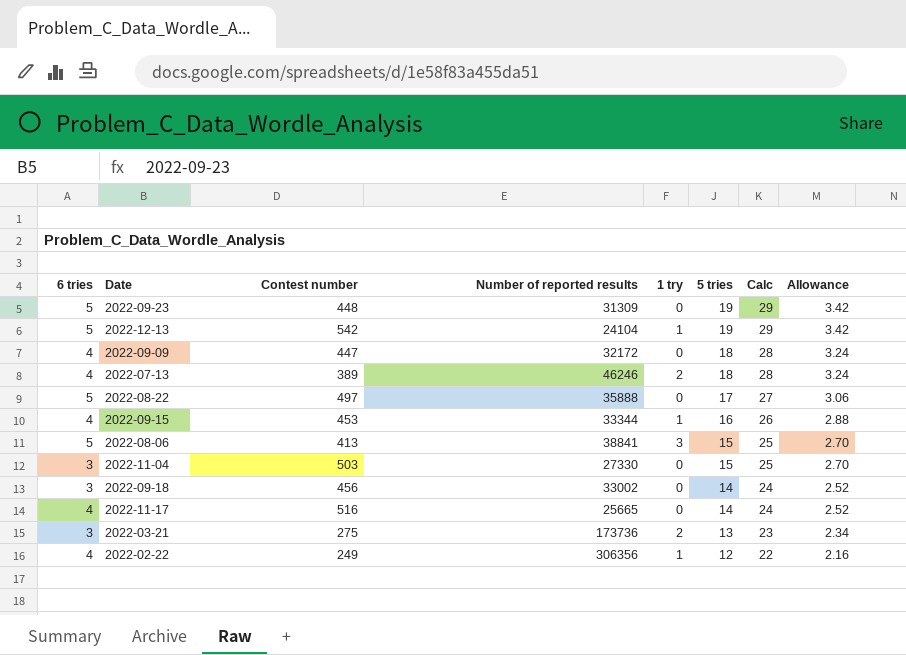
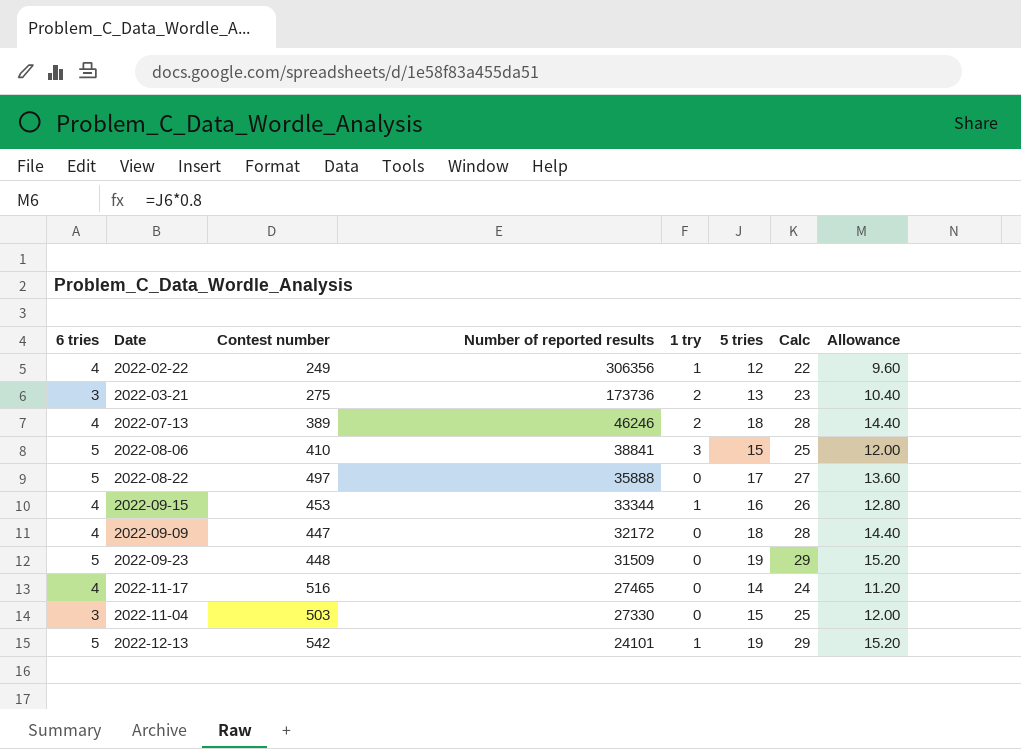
row order: 5 tries descending -> Number of reported results descending
column Allowance | formula: [5 tries] * 0.18 -> [5 tries] * 0.8
row 2022-09-18: 3 | 456 | 33002 | 0 | 14 | 24 | 2.52 -> none
2022-08-06 | Contest number: 413 -> 410
2022-09-23 | Number of reported results: 31309 -> 31509
2022-11-17 | Number of reported results: 25665 -> 27465
2022-12-13 | Number of reported results: 24104 -> 24101

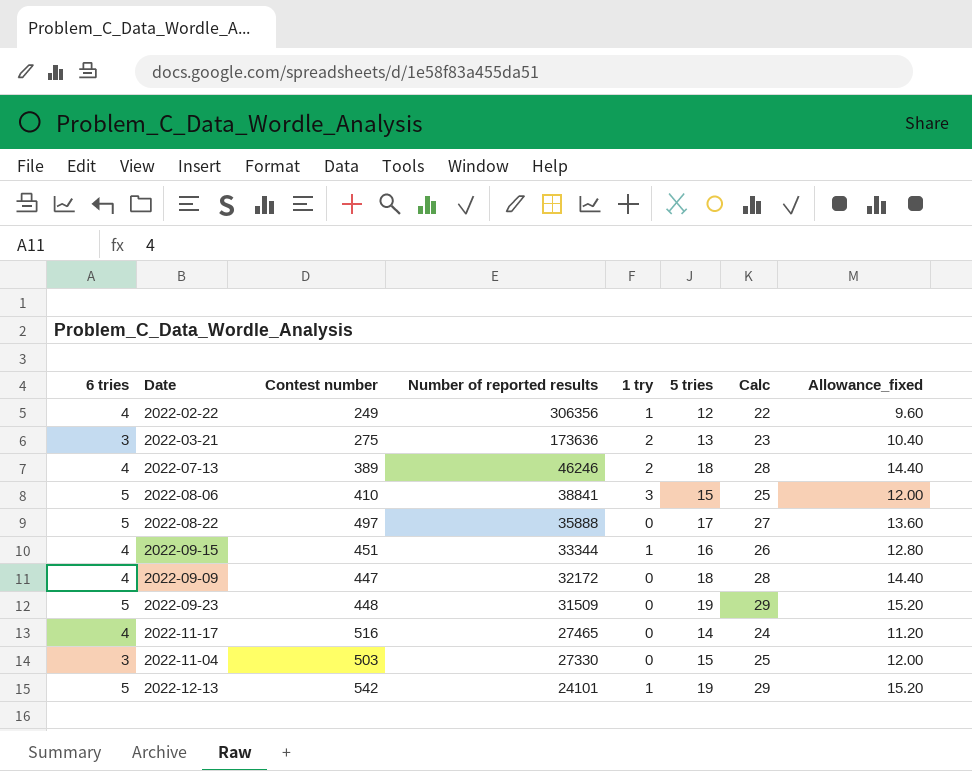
column name: Allowance -> Allowance_fixed
2022-03-21 | Number of reported results: 173736 -> 173636
2022-09-15 | Contest number: 453 -> 451

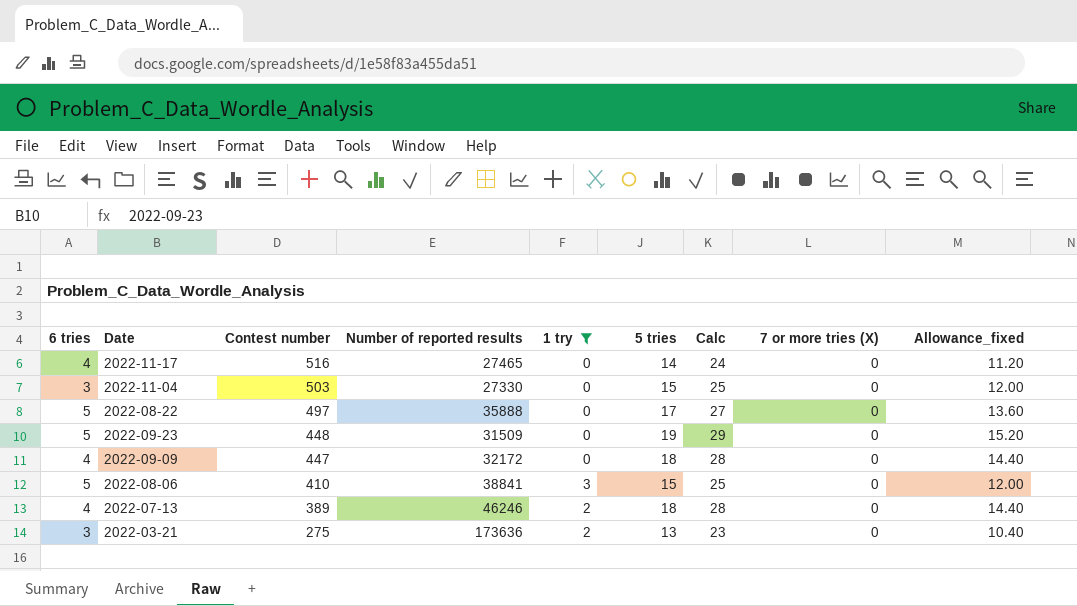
filter: none -> 1 try != 1
row order: Number of reported results descending -> Contest number descending
column 7 or more tries (X) | position: none -> 8

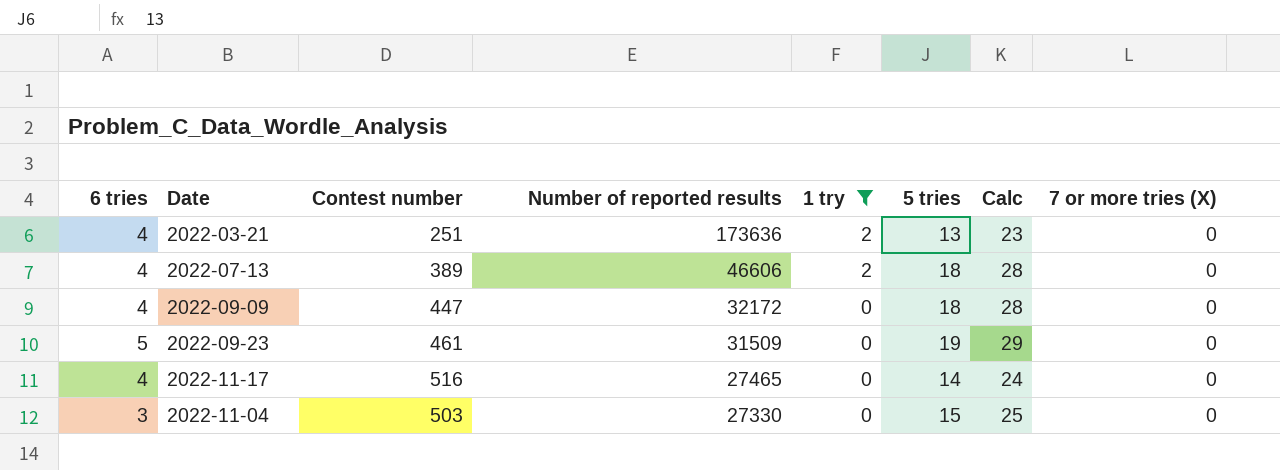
row order: Contest number descending -> Number of reported results descending
column Allowance_fixed | formula: [5 tries] * 0.8 -> none
row 2022-08-22: 5 | 497 | 35888 | 0 | 17 | 27 | 0 | 13.60 -> none
row 2022-08-06: 5 | 410 | 38841 | 3 | 15 | 25 | 0 | 12.00 -> none
2022-03-21 | 6 tries: 3 -> 4
2022-03-21 | Contest number: 275 -> 251
2022-07-13 | Number of reported results: 46246 -> 46606
2022-09-23 | Contest number: 448 -> 461

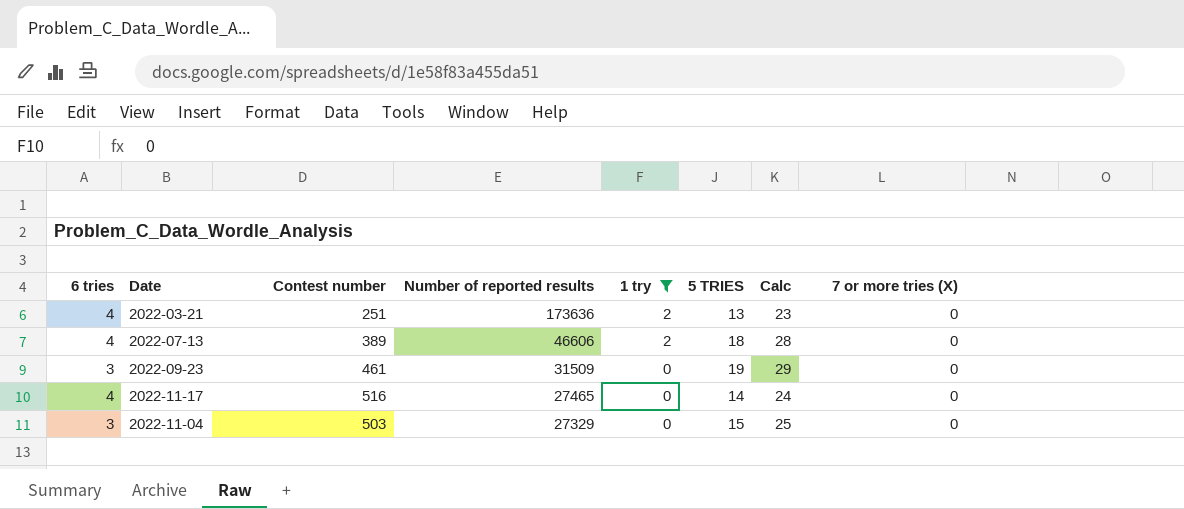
column name: 5 tries -> 5 TRIES
row 2022-09-09: 4 | 447 | 32172 | 0 | 18 | 28 | 0 -> none
2022-09-23 | 6 tries: 5 -> 3
2022-11-04 | Number of reported results: 27330 -> 27329

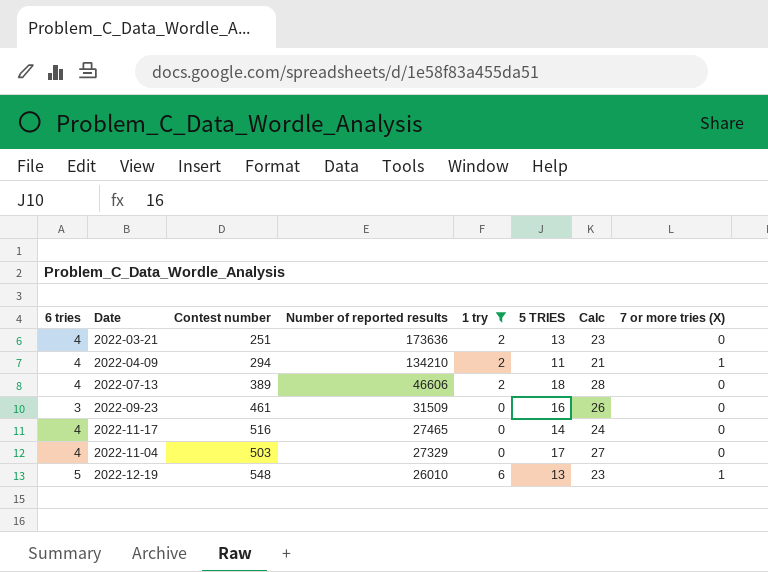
row 2022-04-09: none -> 4 | 294 | 134210 | 2 | 11 | 21 | 1
2022-09-23 | 5 TRIES: 19 -> 16
2022-09-23 | Calc: 29 -> 26
2022-11-04 | 6 tries: 3 -> 4
2022-11-04 | 5 TRIES: 15 -> 17
2022-11-04 | Calc: 25 -> 27
row 2022-12-19: none -> 5 | 548 | 26010 | 6 | 13 | 23 | 1

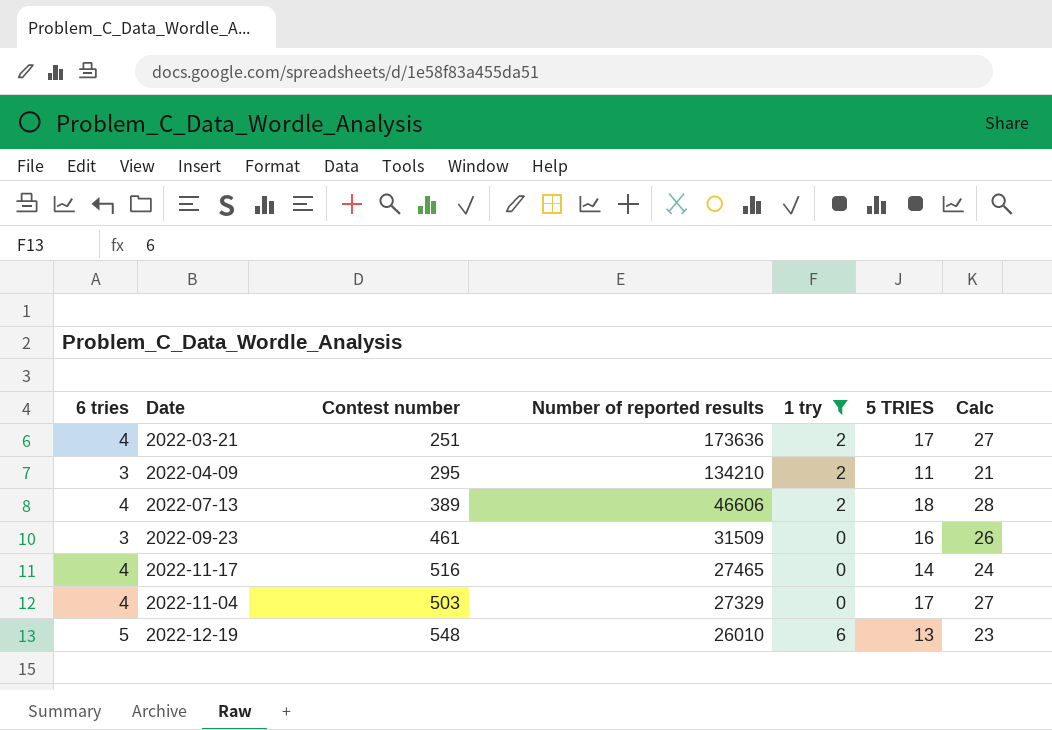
column 7 or more tries (X) | position: 8 -> none
2022-03-21 | 5 TRIES: 13 -> 17
2022-03-21 | Calc: 23 -> 27
2022-04-09 | 6 tries: 4 -> 3
2022-04-09 | Contest number: 294 -> 295

